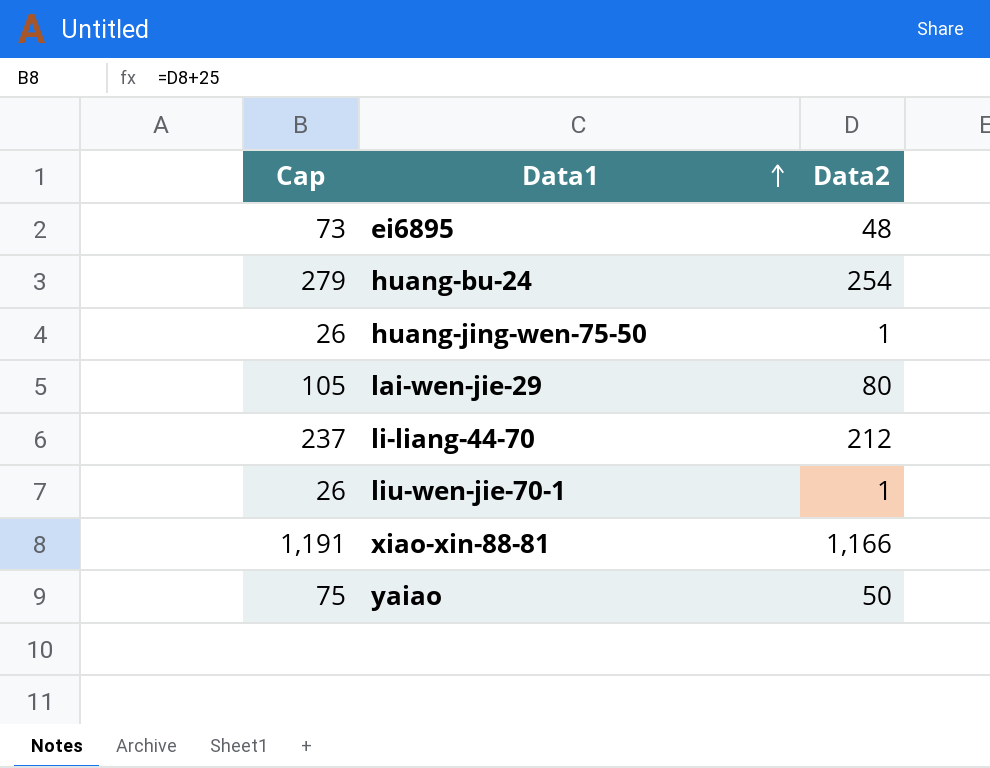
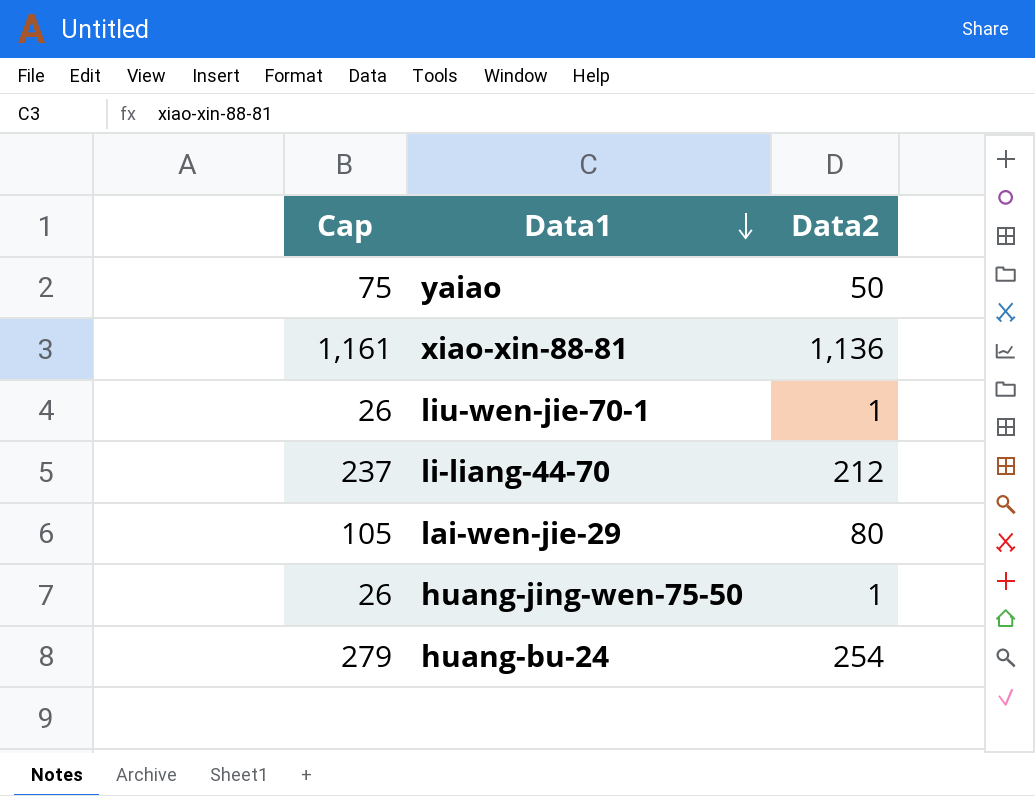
row order: Data1 ascending -> Data1 descending
row ei6895: 73 | 48 -> none
xiao-xin-88-81 | Cap: 1,191 -> 1,161
xiao-xin-88-81 | Data2: 1,166 -> 1,136

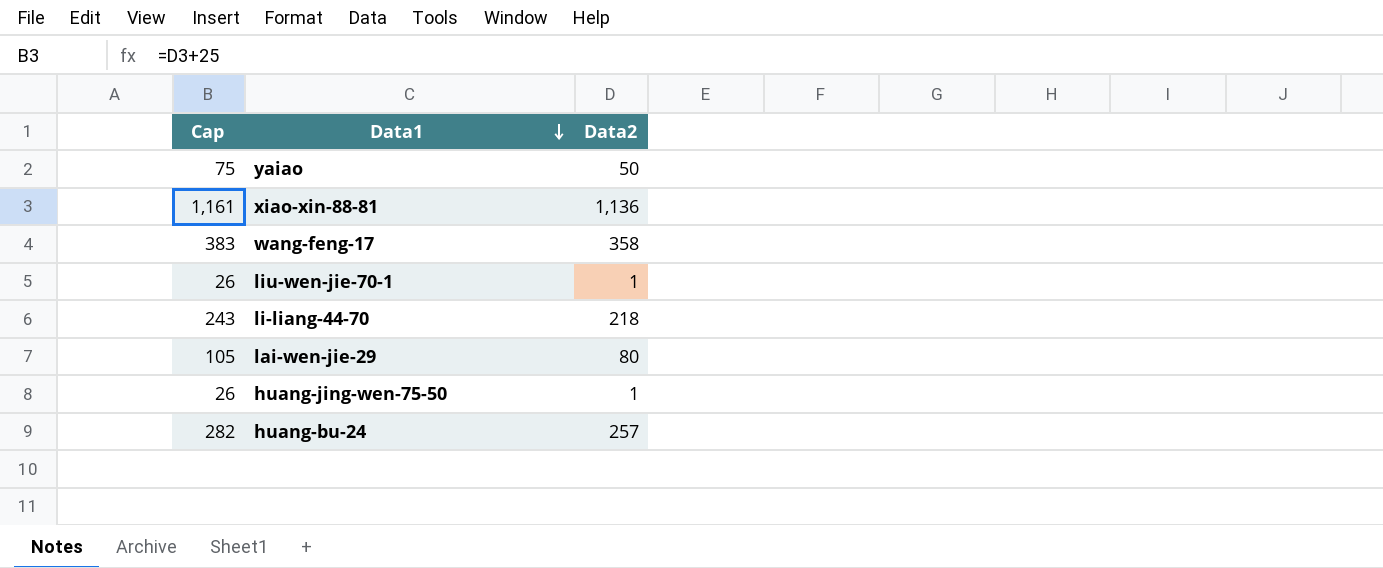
row wang-feng-17: none -> 383 | 358
li-liang-44-70 | Cap: 237 -> 243
li-liang-44-70 | Data2: 212 -> 218
huang-bu-24 | Cap: 279 -> 282
huang-bu-24 | Data2: 254 -> 257

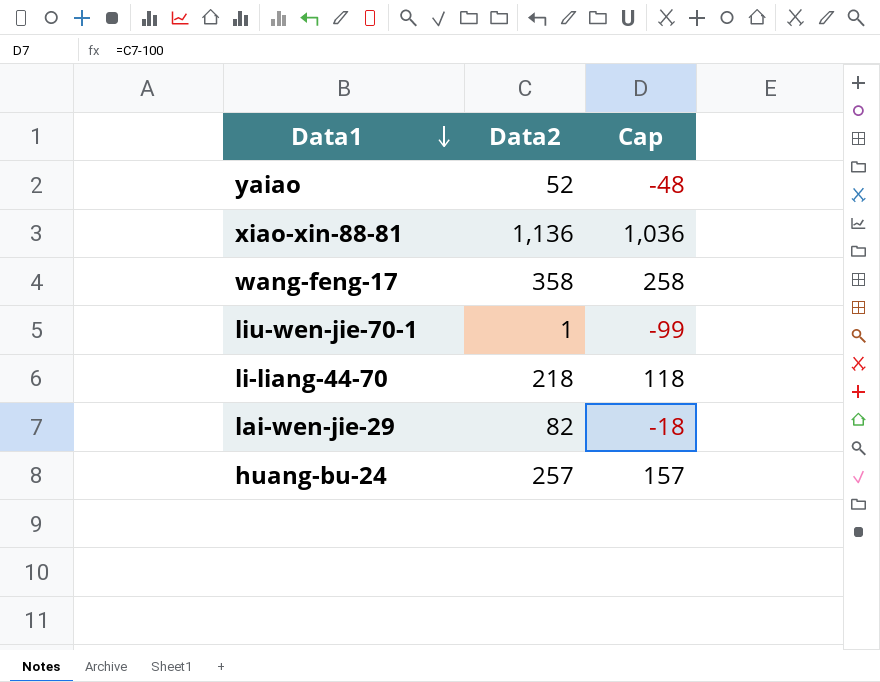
column Cap | formula: [Data2] + 25 -> [Data2] - 100
column Cap | position: 1 -> 3
row huang-jing-wen-75-50: 26 | 1 -> none
yaiao | Data2: 50 -> 52
lai-wen-jie-29 | Data2: 80 -> 82

